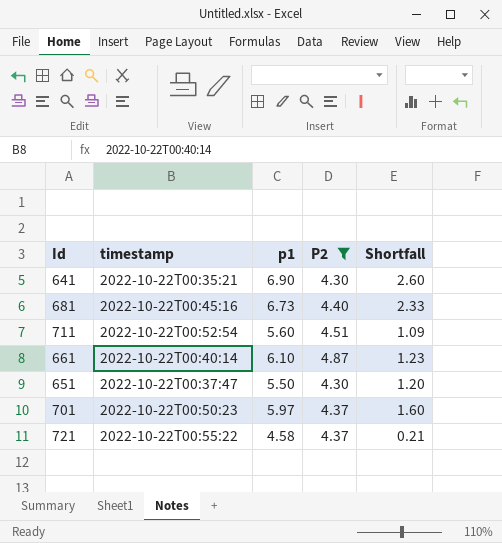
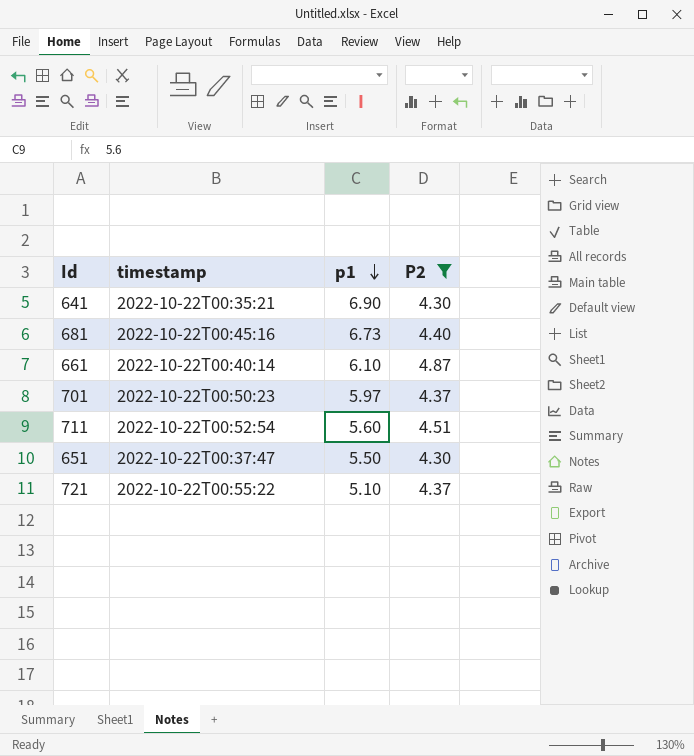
row order: none -> p1 descending
column Shortfall | formula: [p1] - [P2] -> none
721 | p1: 4.58 -> 5.10

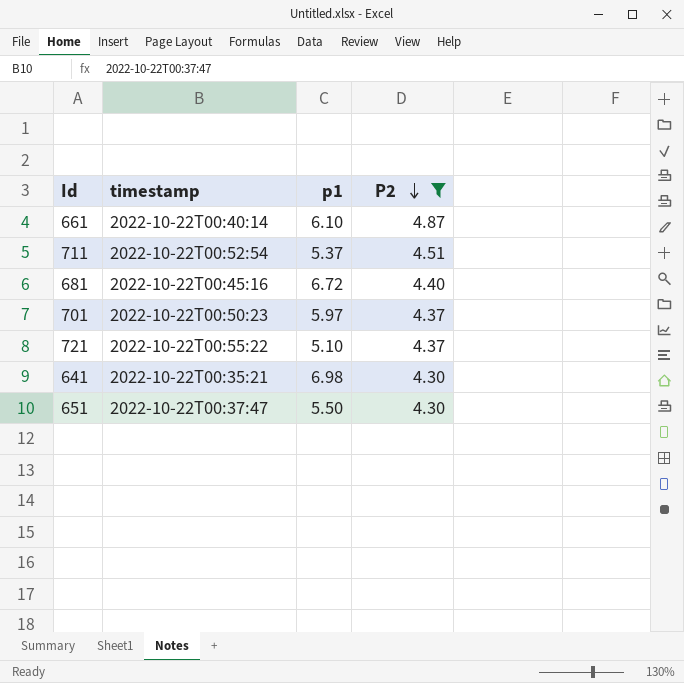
row order: p1 descending -> P2 descending
711 | p1: 5.60 -> 5.37
681 | p1: 6.73 -> 6.72
641 | p1: 6.90 -> 6.98

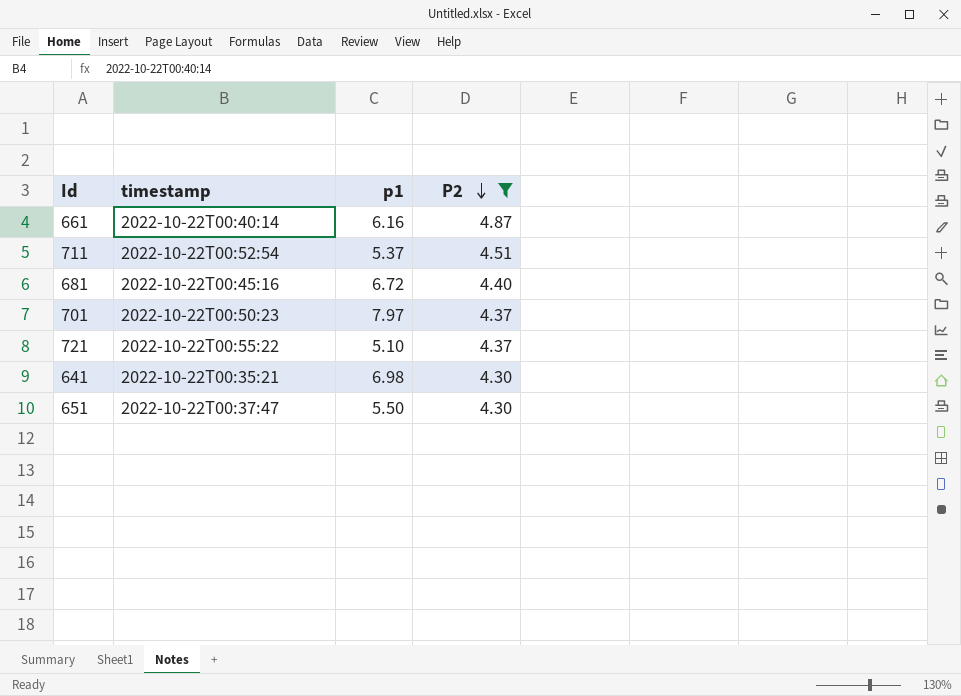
661 | p1: 6.10 -> 6.16
701 | p1: 5.97 -> 7.97

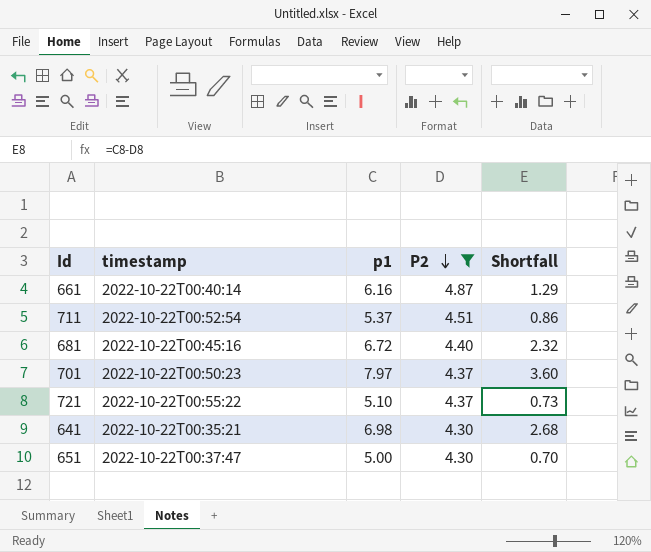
column Shortfall | formula: none -> [p1] - [P2]
651 | p1: 5.50 -> 5.00

